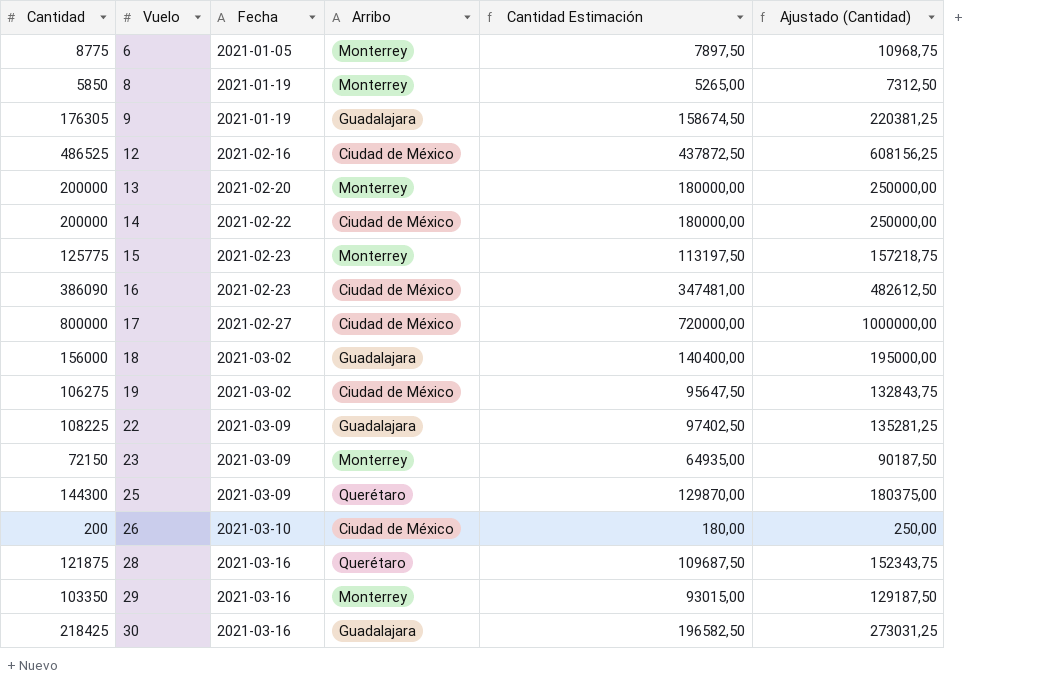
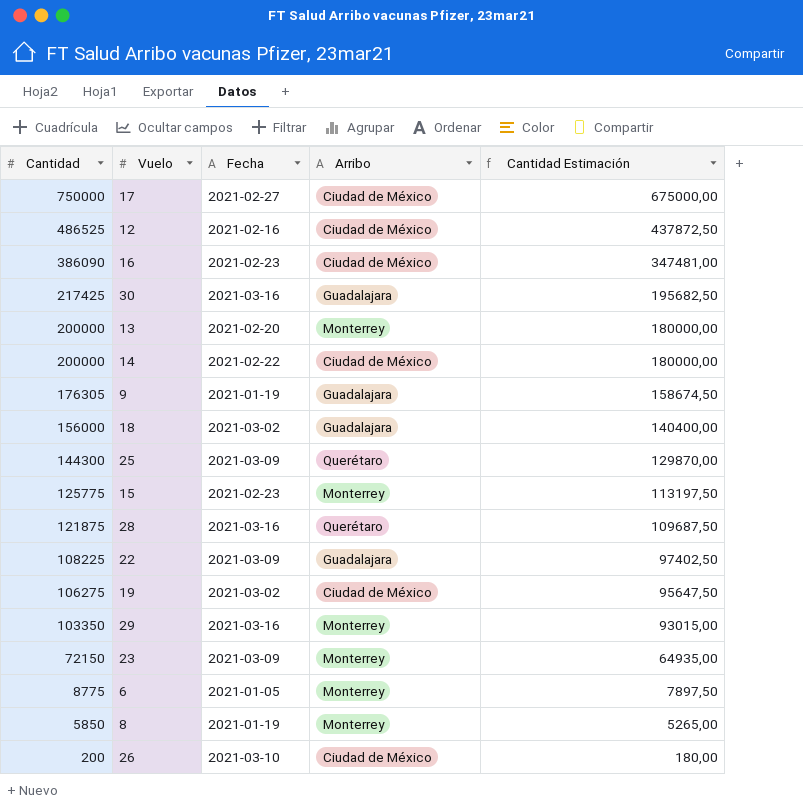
row order: Vuelo ascending -> Cantidad descending
column Ajustado (Cantidad) | formula: [Cantidad] * 1,25 -> none
17 | Cantidad: 800000 -> 750000
17 | Cantidad Estimación: 720000,00 -> 675000,00
30 | Cantidad: 218425 -> 217425
30 | Cantidad Estimación: 196582,50 -> 195682,50

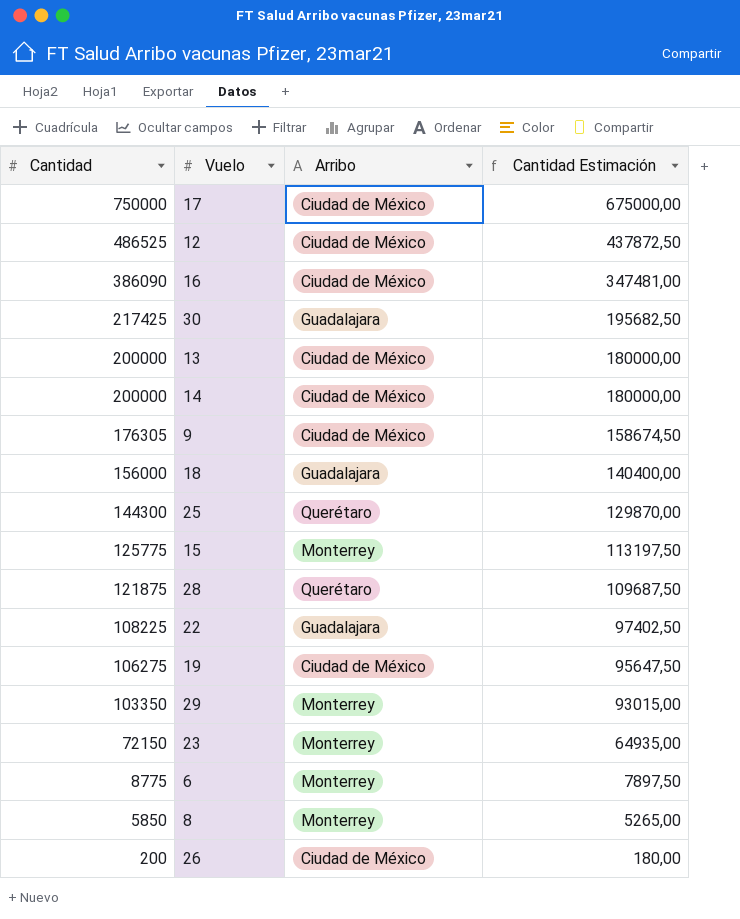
column Fecha | position: 3 -> none
13 | Arribo: Monterrey -> Ciudad de México
9 | Arribo: Guadalajara -> Ciudad de México

